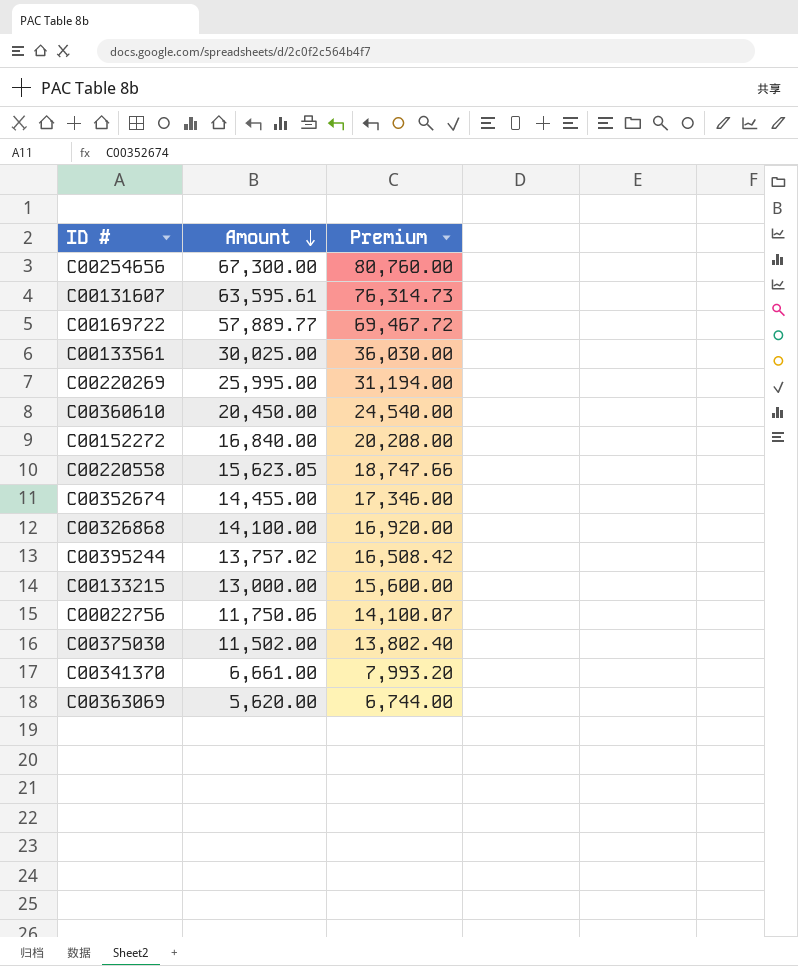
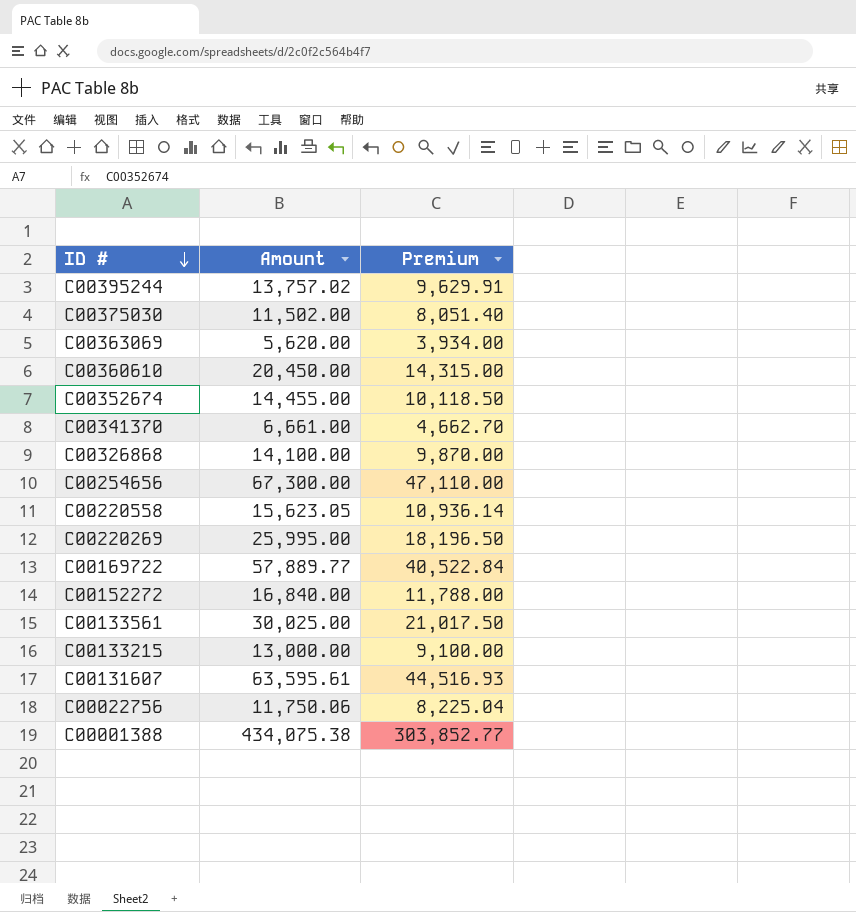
row order: Amount descending -> ID # descending
column Premium | formula: [Amount] * 1.2 -> [Amount] * 0.7
row C00001388: none -> 434,075.38 | 303,852.77

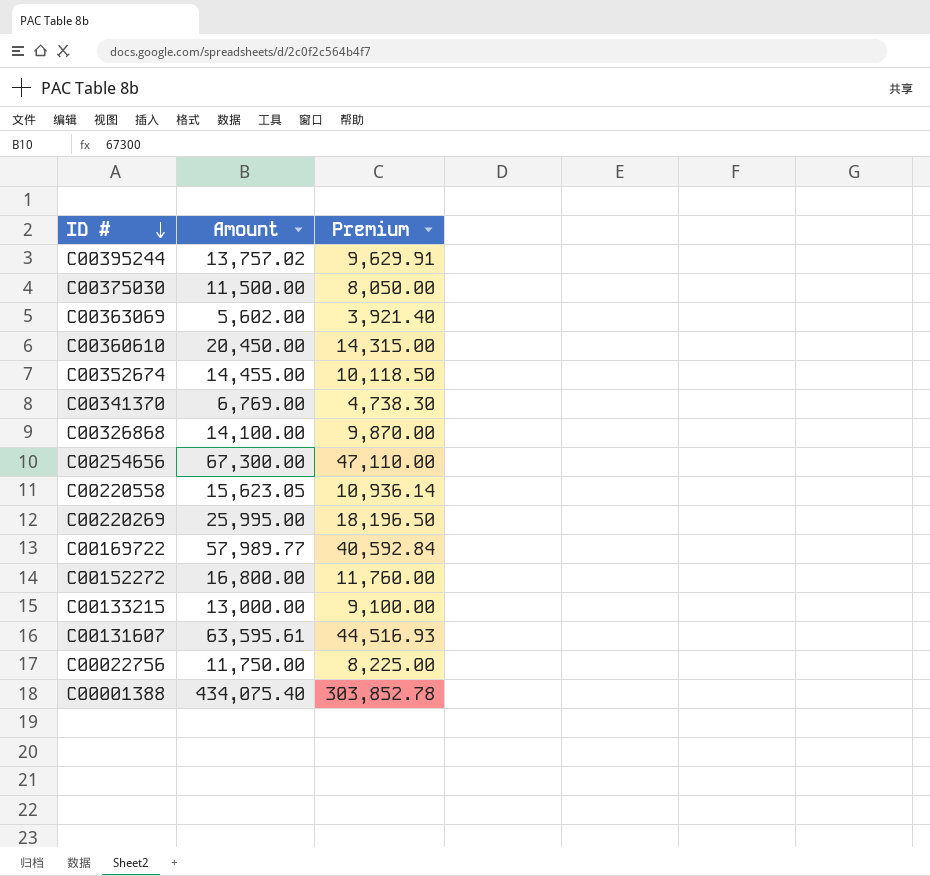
row C00133561: 30,025.00 | 21,017.50 -> none
C00375030 | Amount: 11,502.00 -> 11,500.00
C00375030 | Premium: 8,051.40 -> 8,050.00
C00363069 | Amount: 5,620.00 -> 5,602.00
C00363069 | Premium: 3,934.00 -> 3,921.40
C00341370 | Amount: 6,661.00 -> 6,769.00
C00341370 | Premium: 4,662.70 -> 4,738.30
C00169722 | Amount: 57,889.77 -> 57,989.77
C00169722 | Premium: 40,522.84 -> 40,592.84
C00152272 | Amount: 16,840.00 -> 16,800.00
C00152272 | Premium: 11,788.00 -> 11,760.00
C00022756 | Amount: 11,750.06 -> 11,750.00
C00022756 | Premium: 8,225.04 -> 8,225.00
C00001388 | Amount: 434,075.38 -> 434,075.40
C00001388 | Premium: 303,852.77 -> 303,852.78

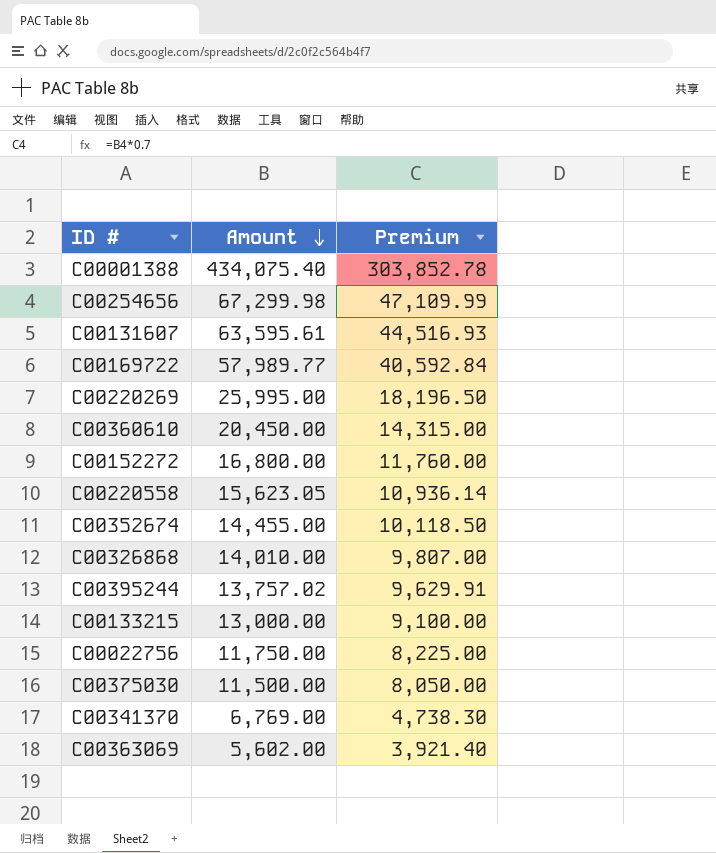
row order: ID # descending -> Amount descending
C00254656 | Amount: 67,300.00 -> 67,299.98
C00254656 | Premium: 47,110.00 -> 47,109.99
C00326868 | Amount: 14,100.00 -> 14,010.00
C00326868 | Premium: 9,870.00 -> 9,807.00

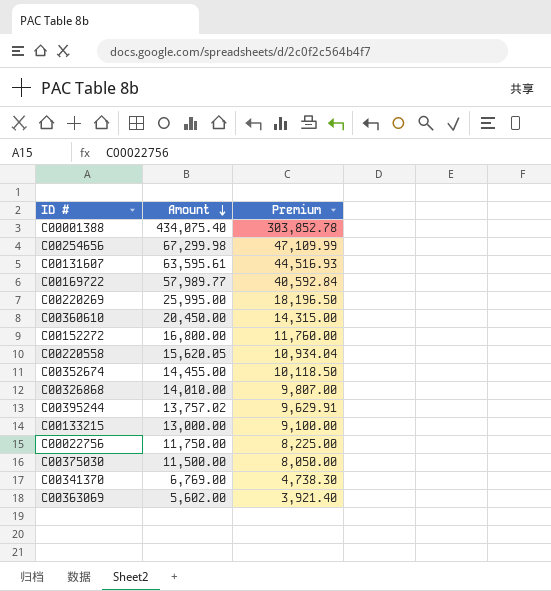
C00220558 | Amount: 15,623.05 -> 15,620.05
C00220558 | Premium: 10,936.14 -> 10,934.04

